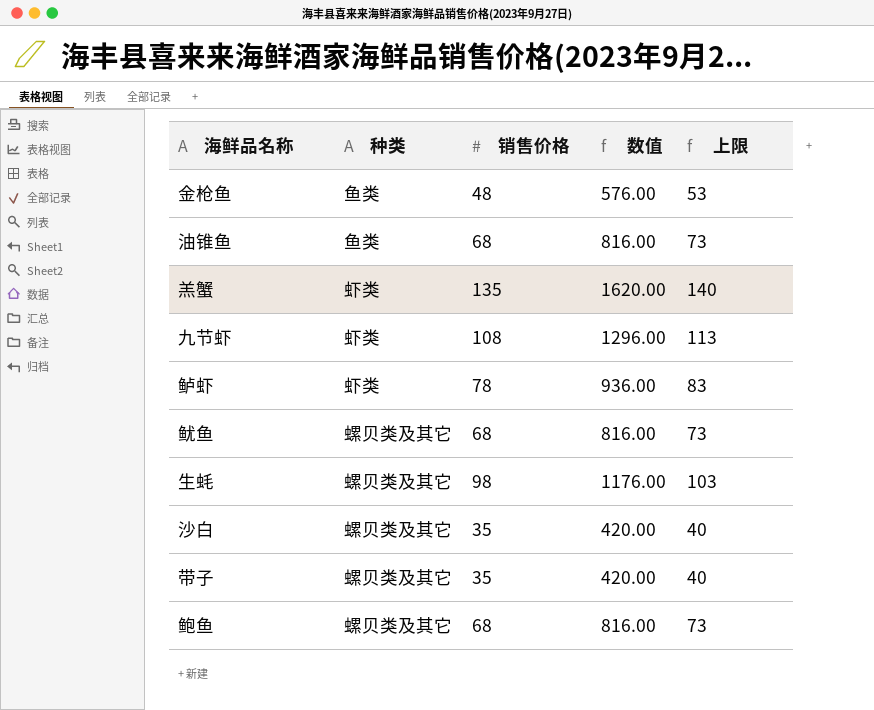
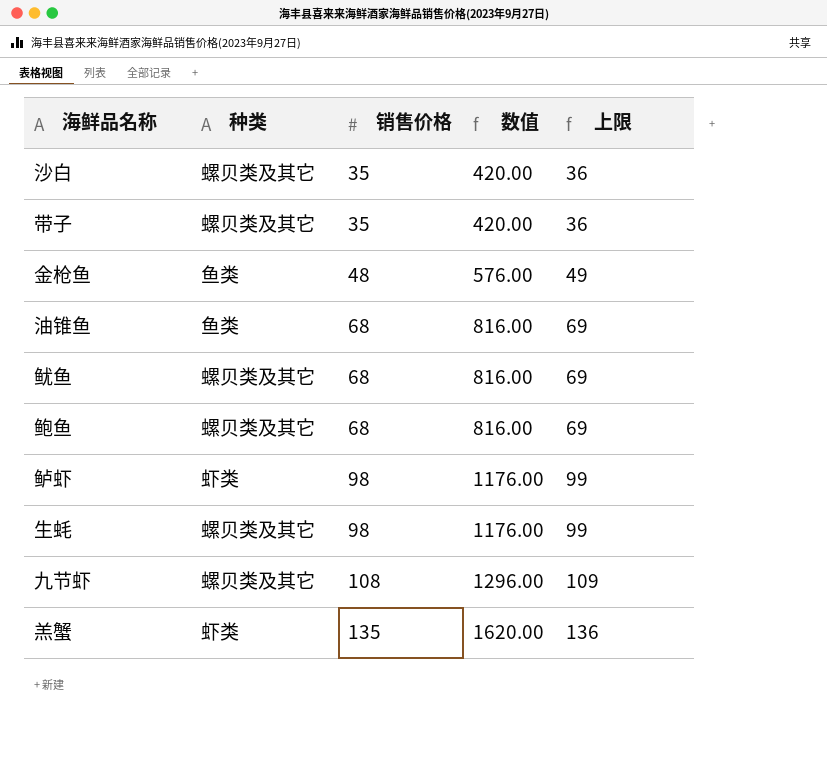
row order: none -> 销售价格 ascending
column 上限 | formula: [销售价格] + 5 -> [销售价格] + 1
鲈虾 | 销售价格: 78 -> 98
鲈虾 | 数值: 936.00 -> 1176.00
九节虾 | 种类: 虾类 -> 螺贝类及其它

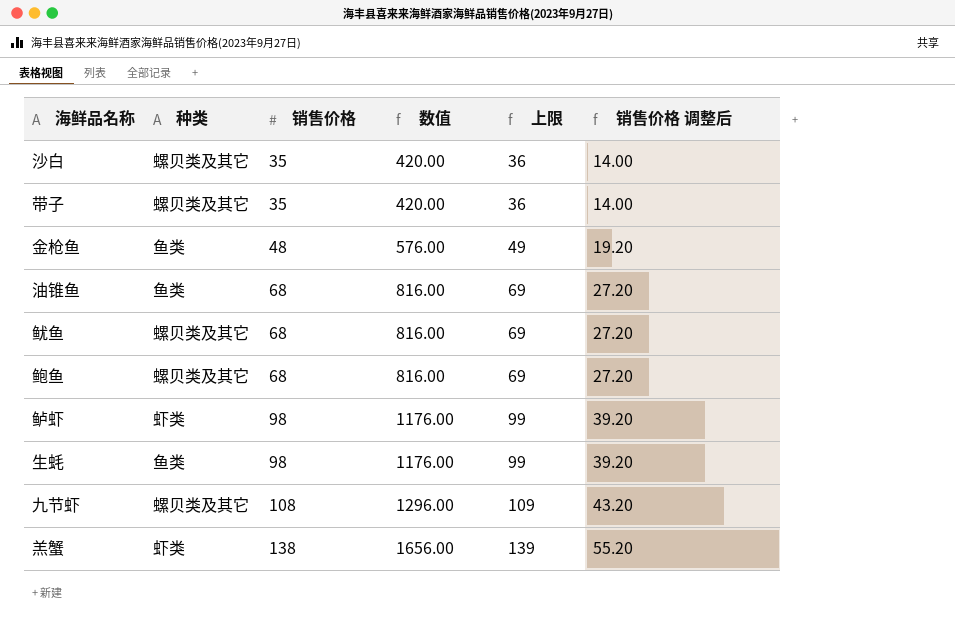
column 销售价格 调整后 | formula: none -> [销售价格] * 0.4
生蚝 | 种类: 螺贝类及其它 -> 鱼类
羔蟹 | 销售价格: 135 -> 138
羔蟹 | 数值: 1620.00 -> 1656.00
羔蟹 | 上限: 136 -> 139

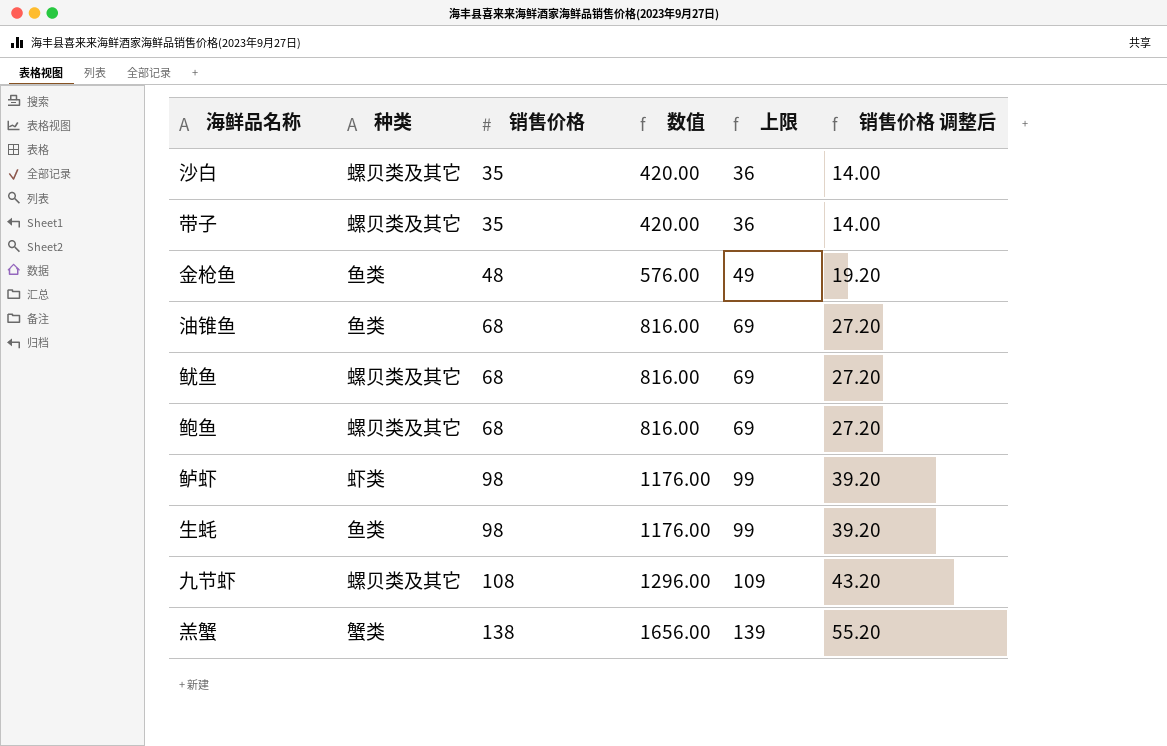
羔蟹 | 种类: 虾类 -> 蟹类

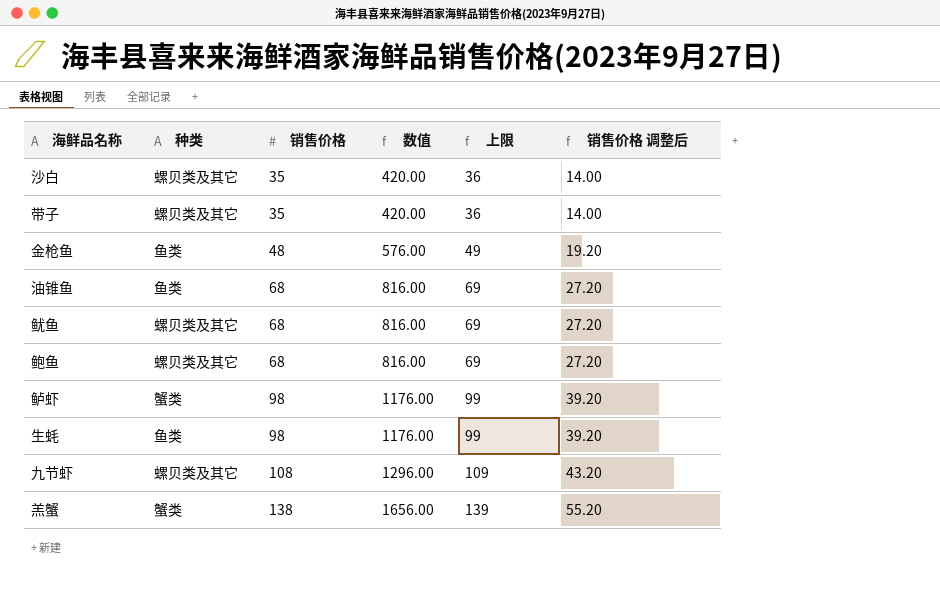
鲈虾 | 种类: 虾类 -> 蟹类

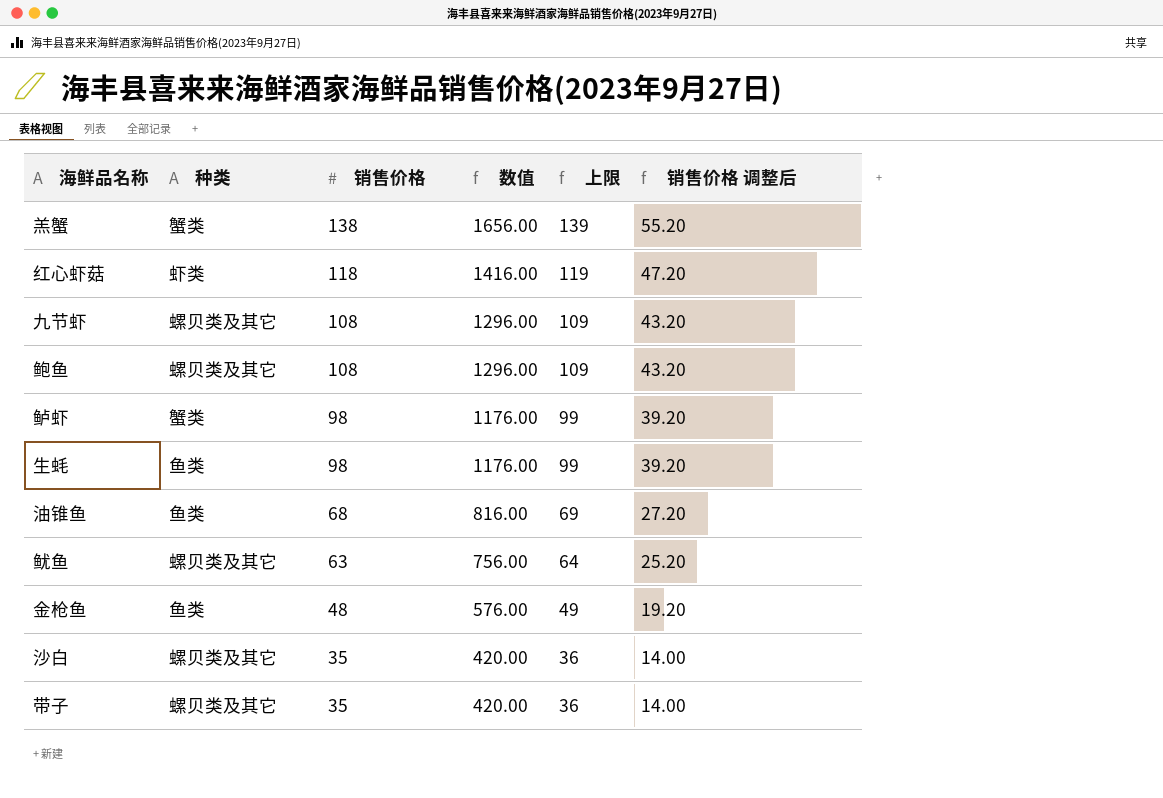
row order: 销售价格 ascending -> 销售价格 descending
row 红心虾菇: none -> 虾类 | 118 | 1416.00 | 119 | 47.20
鲍鱼 | 销售价格: 68 -> 108
鲍鱼 | 数值: 816.00 -> 1296.00
鲍鱼 | 上限: 69 -> 109
鲍鱼 | 销售价格 调整后: 27.20 -> 43.20
鱿鱼 | 销售价格: 68 -> 63
鱿鱼 | 数值: 816.00 -> 756.00
鱿鱼 | 上限: 69 -> 64
鱿鱼 | 销售价格 调整后: 27.20 -> 25.20

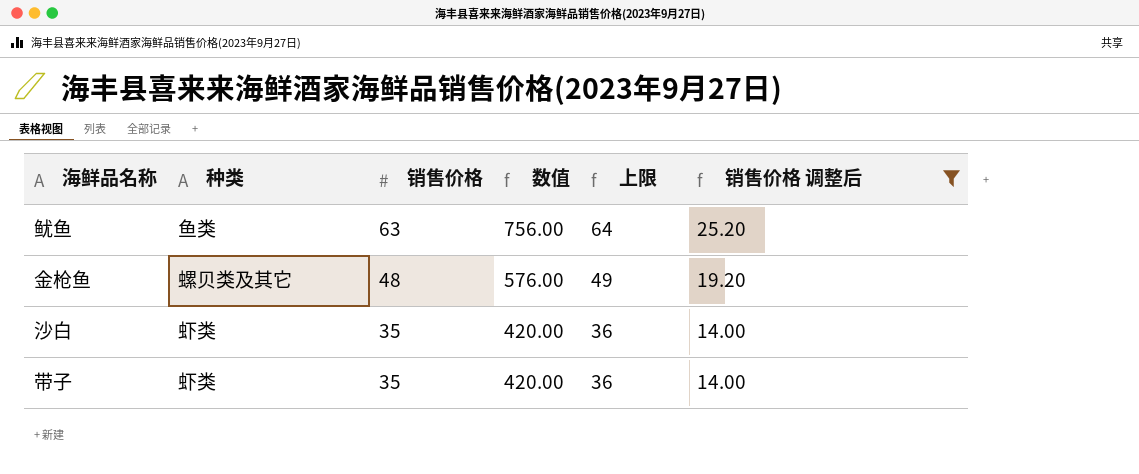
filter: none -> 销售价格 调整后 <= 25.20
鱿鱼 | 种类: 螺贝类及其它 -> 鱼类
金枪鱼 | 种类: 鱼类 -> 螺贝类及其它
沙白 | 种类: 螺贝类及其它 -> 虾类
带子 | 种类: 螺贝类及其它 -> 虾类

